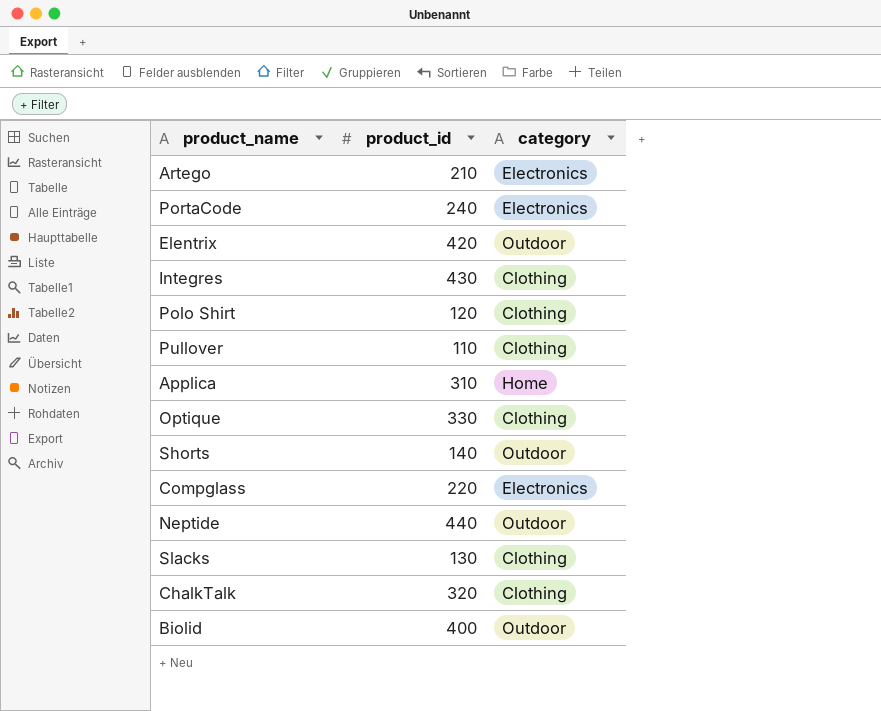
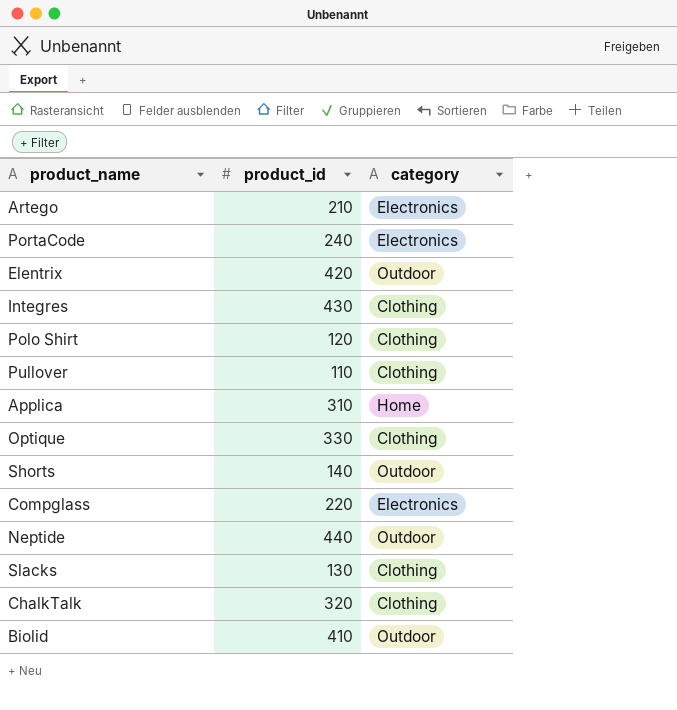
Biolid | product_id: 400 -> 410

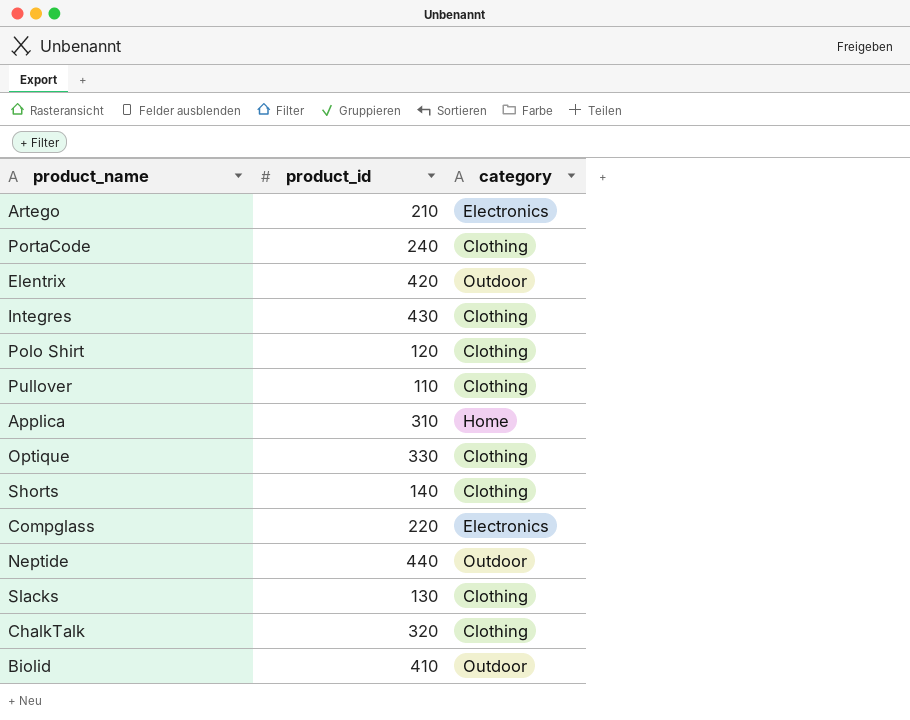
PortaCode | category: Electronics -> Clothing
Shorts | category: Outdoor -> Clothing

